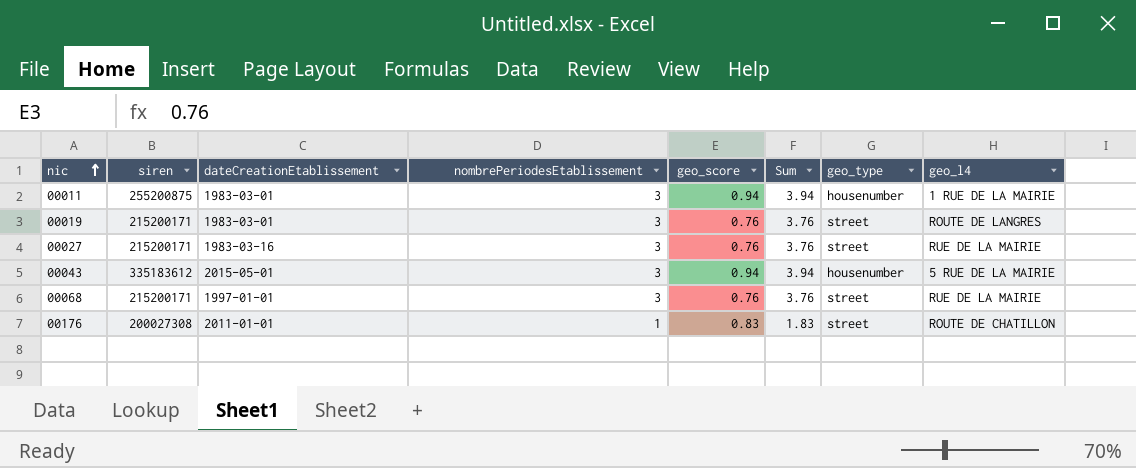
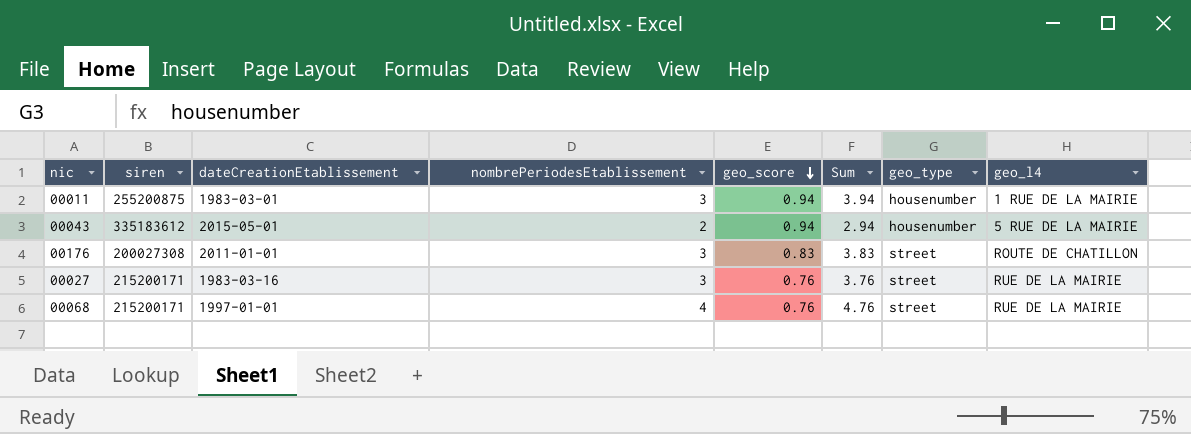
row order: nic ascending -> geo_score descending
row 00019: 215200171 | 1983-03-01 | 3 | 0.76 | 3.76 | street | ROUTE DE LANGRES -> none
00043 | nombrePeriodesEtablissement: 3 -> 2
00043 | Sum: 3.94 -> 2.94
00176 | nombrePeriodesEtablissement: 1 -> 3
00176 | Sum: 1.83 -> 3.83
00068 | nombrePeriodesEtablissement: 3 -> 4
00068 | Sum: 3.76 -> 4.76

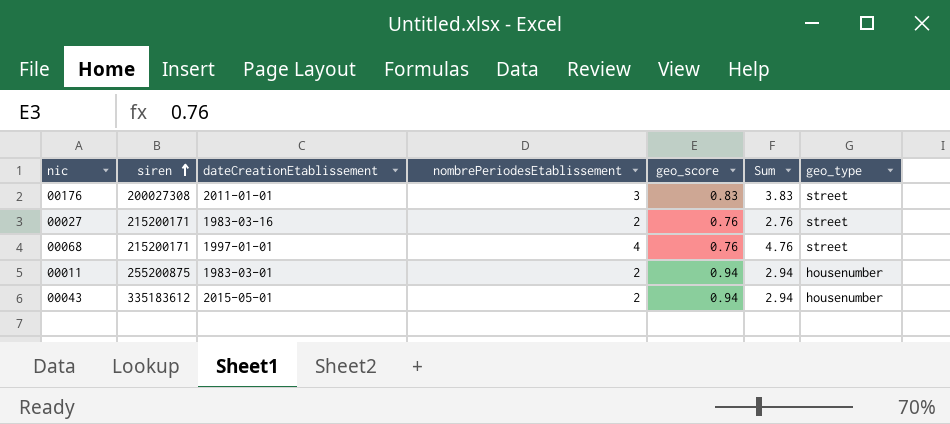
row order: geo_score descending -> siren ascending
column geo_l4 | position: 8 -> none
00027 | nombrePeriodesEtablissement: 3 -> 2
00027 | Sum: 3.76 -> 2.76
00011 | nombrePeriodesEtablissement: 3 -> 2
00011 | Sum: 3.94 -> 2.94

